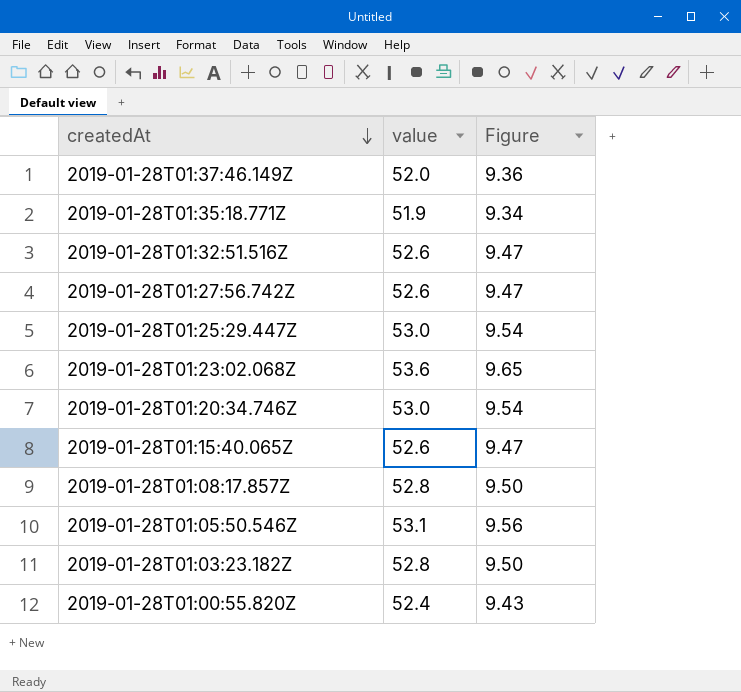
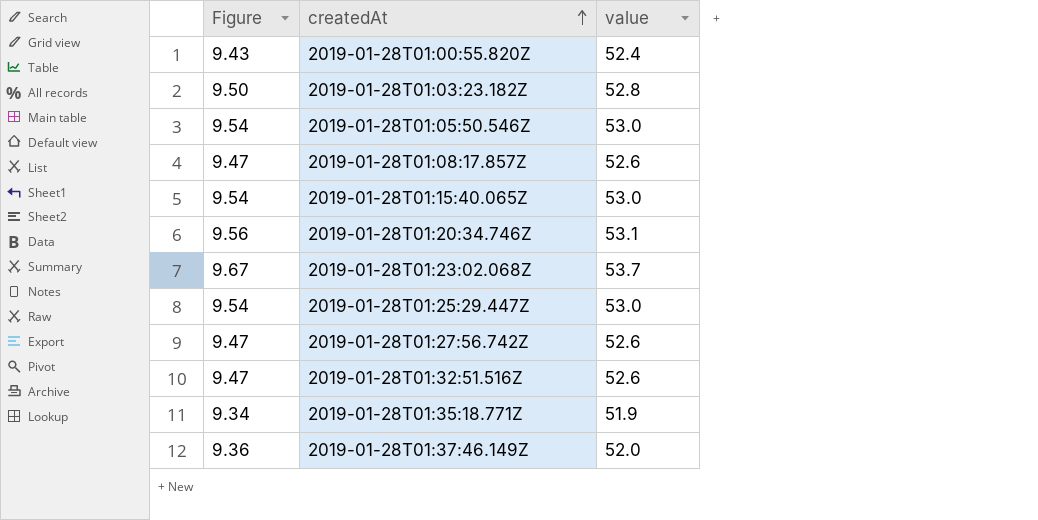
row order: createdAt descending -> createdAt ascending
column Figure | position: 3 -> 1
2019-01-28T01:05:50.546Z | Figure: 9.56 -> 9.54
2019-01-28T01:05:50.546Z | value: 53.1 -> 53.0
2019-01-28T01:08:17.857Z | Figure: 9.50 -> 9.47
2019-01-28T01:08:17.857Z | value: 52.8 -> 52.6
2019-01-28T01:15:40.065Z | Figure: 9.47 -> 9.54
2019-01-28T01:15:40.065Z | value: 52.6 -> 53.0
2019-01-28T01:20:34.746Z | Figure: 9.54 -> 9.56
2019-01-28T01:20:34.746Z | value: 53.0 -> 53.1
2019-01-28T01:23:02.068Z | Figure: 9.65 -> 9.67
2019-01-28T01:23:02.068Z | value: 53.6 -> 53.7

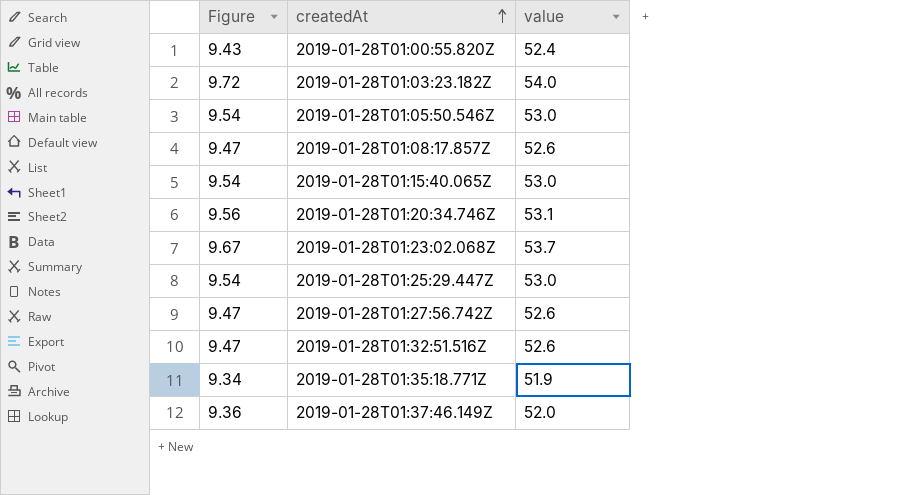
2019-01-28T01:03:23.182Z | Figure: 9.50 -> 9.72
2019-01-28T01:03:23.182Z | value: 52.8 -> 54.0

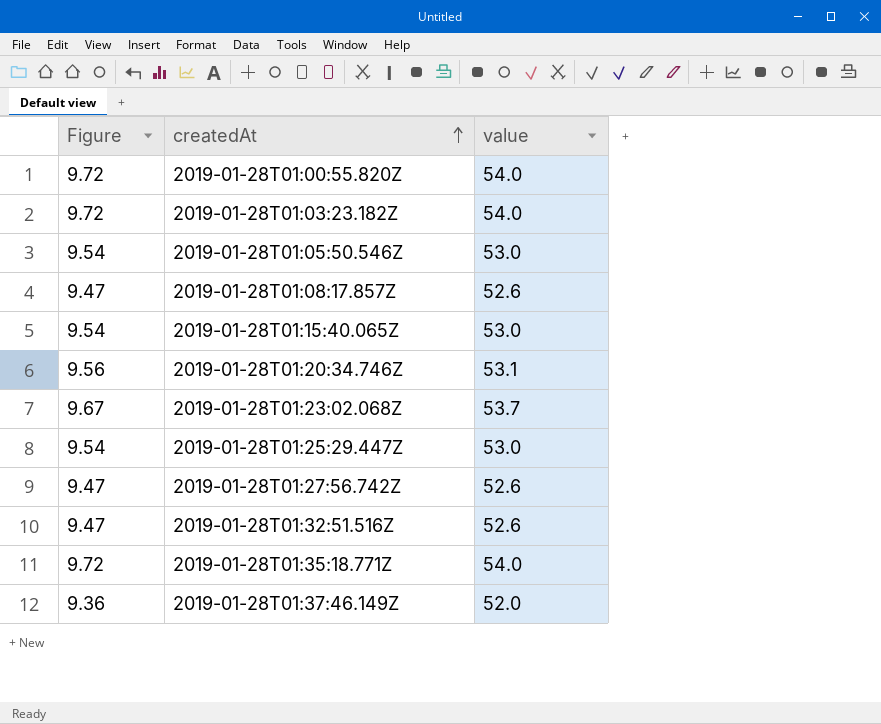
2019-01-28T01:00:55.820Z | Figure: 9.43 -> 9.72
2019-01-28T01:00:55.820Z | value: 52.4 -> 54.0
2019-01-28T01:35:18.771Z | Figure: 9.34 -> 9.72
2019-01-28T01:35:18.771Z | value: 51.9 -> 54.0

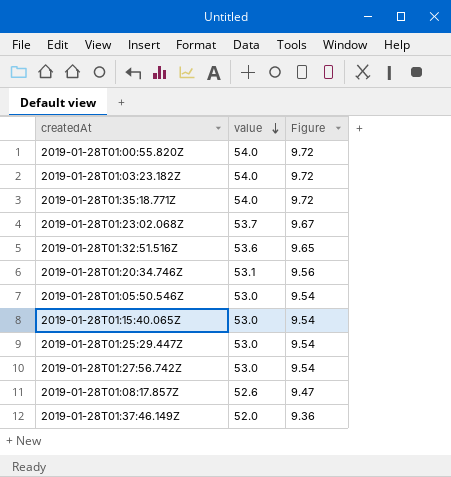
row order: createdAt ascending -> value descending
column Figure | position: 1 -> 3
2019-01-28T01:32:51.516Z | value: 52.6 -> 53.6
2019-01-28T01:32:51.516Z | Figure: 9.47 -> 9.65
2019-01-28T01:27:56.742Z | value: 52.6 -> 53.0
2019-01-28T01:27:56.742Z | Figure: 9.47 -> 9.54

